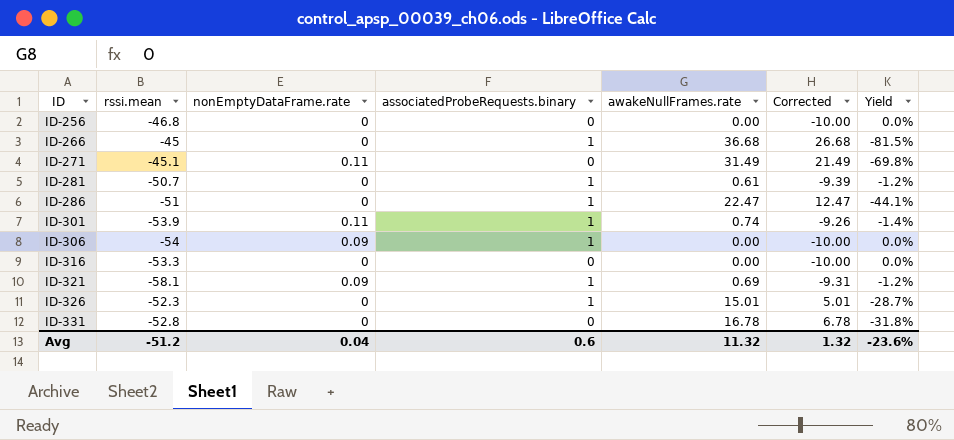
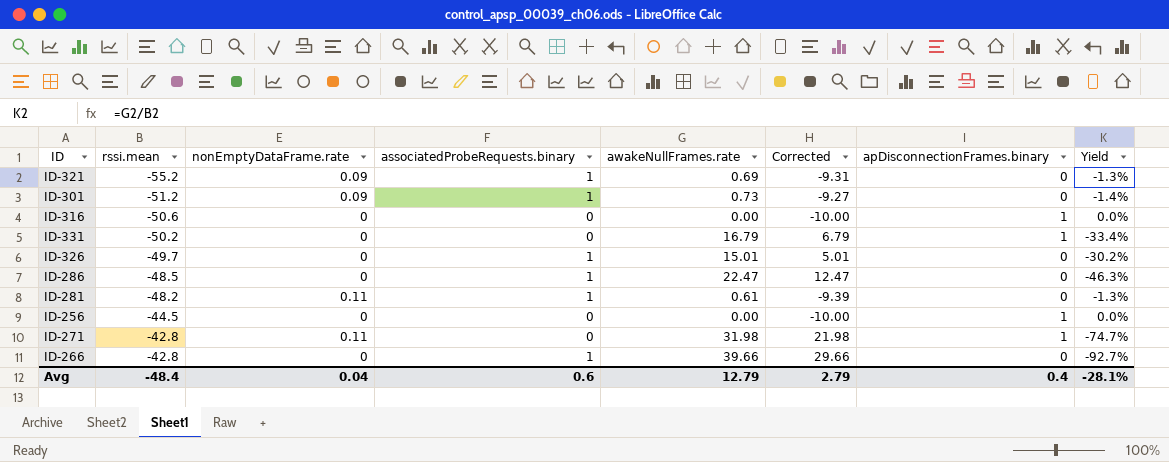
row order: ID ascending -> rssi.mean ascending
column apDisconnectionFrames.binary | position: none -> 7
row ID-306: -54 | 0.09 | 1 | 0.00 | -10.00 | 0.0% -> none
ID-321 | rssi.mean: -58.1 -> -55.2
ID-321 | Yield: -1.2% -> -1.3%
ID-301 | rssi.mean: -53.9 -> -51.2
ID-301 | nonEmptyDataFrame.rate: 0.11 -> 0.09
ID-301 | awakeNullFrames.rate: 0.74 -> 0.73
ID-301 | Corrected: -9.26 -> -9.27
ID-316 | rssi.mean: -53.3 -> -50.6
ID-331 | rssi.mean: -52.8 -> -50.2
ID-331 | awakeNullFrames.rate: 16.78 -> 16.79
ID-331 | Corrected: 6.78 -> 6.79
ID-331 | Yield: -31.8% -> -33.4%
ID-326 | rssi.mean: -52.3 -> -49.7
ID-326 | Yield: -28.7% -> -30.2%
ID-286 | rssi.mean: -51 -> -48.5
ID-286 | Yield: -44.1% -> -46.3%
ID-281 | rssi.mean: -50.7 -> -48.2
ID-281 | nonEmptyDataFrame.rate: 0 -> 0.11
ID-281 | Yield: -1.2% -> -1.3%
ID-256 | rssi.mean: -46.8 -> -44.5
ID-271 | rssi.mean: -45.1 -> -42.8
ID-271 | awakeNullFrames.rate: 31.49 -> 31.98
ID-271 | Corrected: 21.49 -> 21.98
ID-271 | Yield: -69.8% -> -74.7%
ID-266 | rssi.mean: -45 -> -42.8
ID-266 | awakeNullFrames.rate: 36.68 -> 39.66
ID-266 | Corrected: 26.68 -> 29.66
ID-266 | Yield: -81.5% -> -92.7%
Avg | rssi.mean: -51.2 -> -48.4
Avg | awakeNullFrames.rate: 11.32 -> 12.79
Avg | Corrected: 1.32 -> 2.79
Avg | Yield: -23.6% -> -28.1%

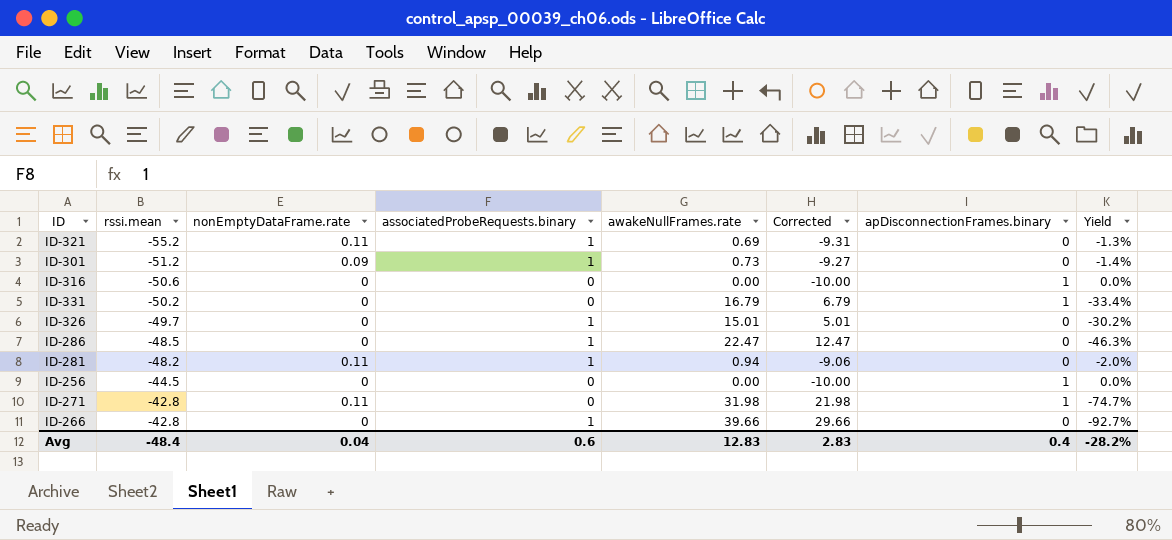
ID-321 | nonEmptyDataFrame.rate: 0.09 -> 0.11
ID-281 | awakeNullFrames.rate: 0.61 -> 0.94
ID-281 | Corrected: -9.39 -> -9.06
ID-281 | Yield: -1.3% -> -2.0%
Avg | awakeNullFrames.rate: 12.79 -> 12.83
Avg | Corrected: 2.79 -> 2.83
Avg | Yield: -28.1% -> -28.2%

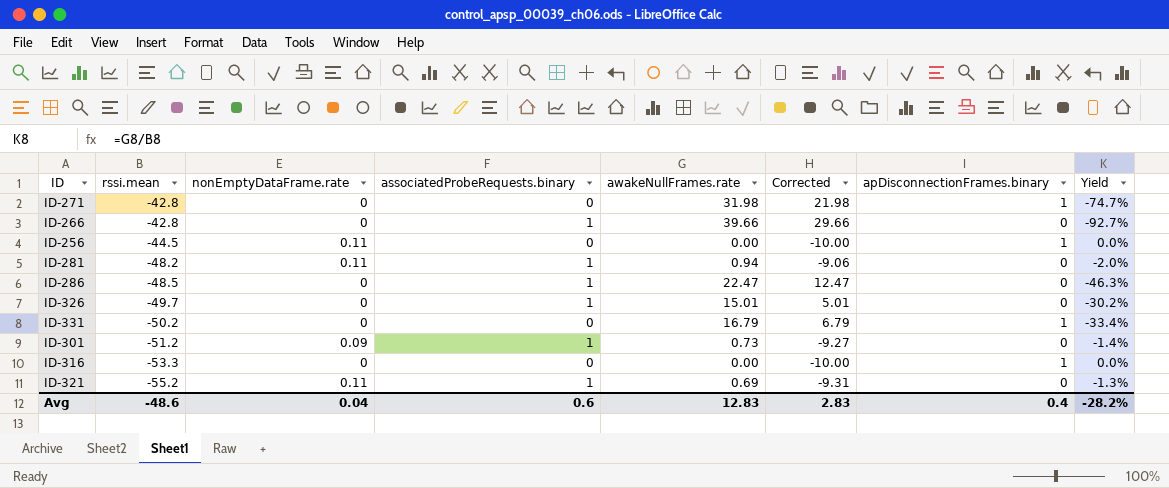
row order: rssi.mean ascending -> rssi.mean descending
ID-271 | nonEmptyDataFrame.rate: 0.11 -> 0
ID-256 | nonEmptyDataFrame.rate: 0 -> 0.11
ID-316 | rssi.mean: -50.6 -> -53.3
Avg | rssi.mean: -48.4 -> -48.6

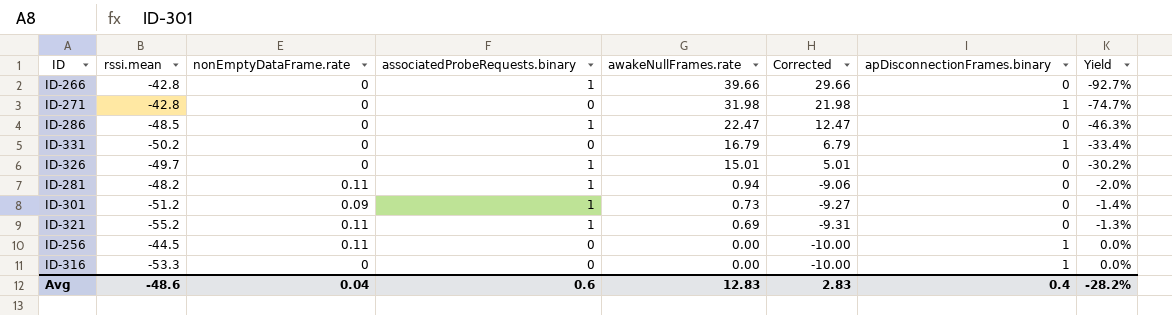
row order: rssi.mean descending -> awakeNullFrames.rate descending

